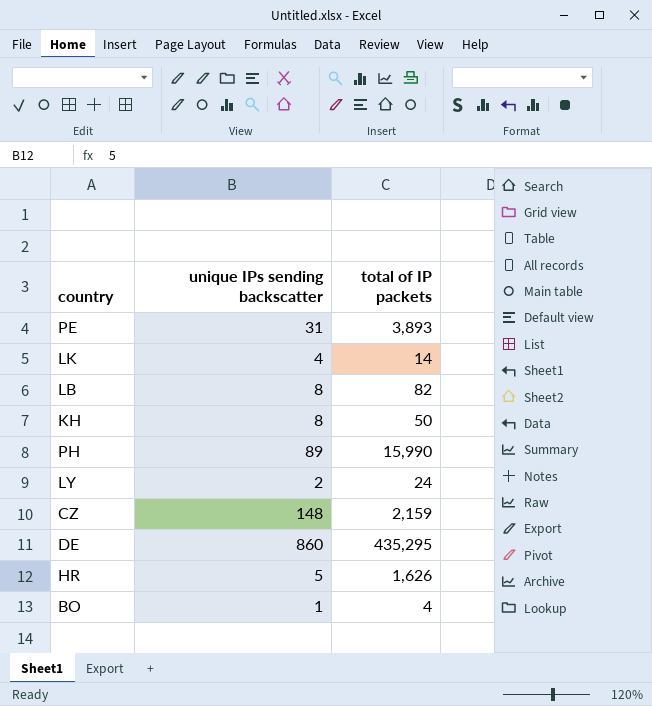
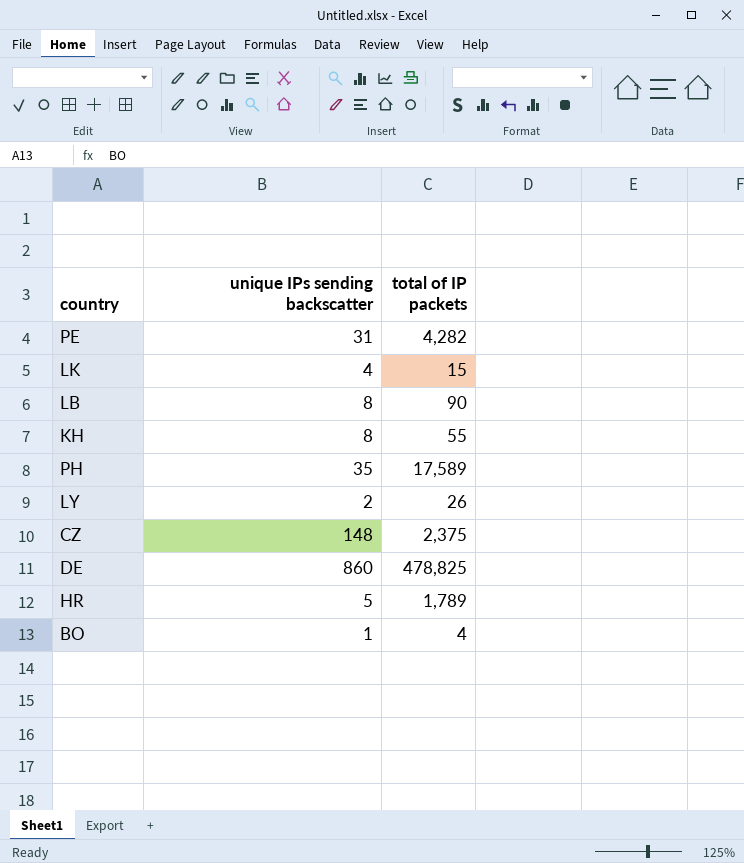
PE | total of IP packets: 3,893 -> 4,282
LK | total of IP packets: 14 -> 15
LB | total of IP packets: 82 -> 90
KH | total of IP packets: 50 -> 55
PH | unique IPs sending backscatter: 89 -> 35
PH | total of IP packets: 15,990 -> 17,589
LY | total of IP packets: 24 -> 26
CZ | total of IP packets: 2,159 -> 2,375
DE | total of IP packets: 435,295 -> 478,825
HR | total of IP packets: 1,626 -> 1,789

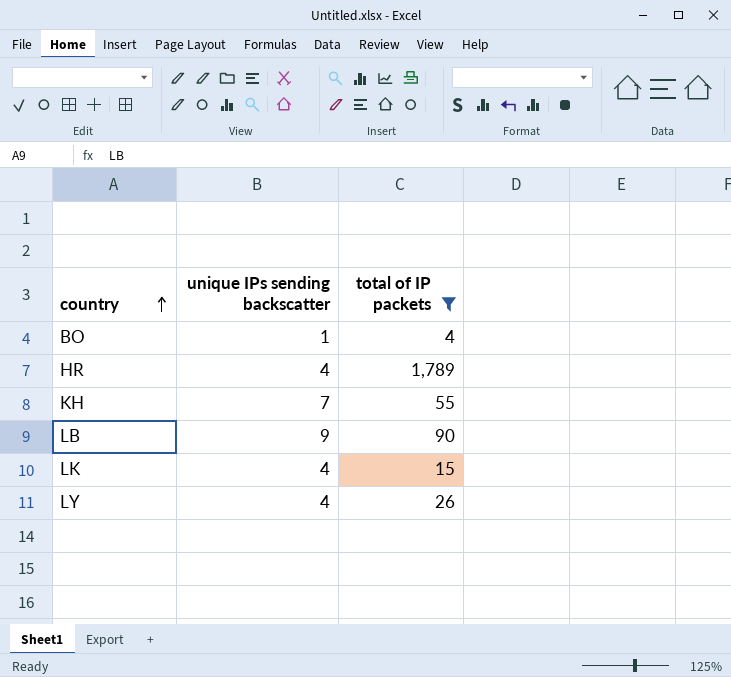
filter: none -> total of IP packets <= 1,789
row order: none -> country ascending
HR | unique IPs sending backscatter: 5 -> 4
KH | unique IPs sending backscatter: 8 -> 7
LB | unique IPs sending backscatter: 8 -> 9
LY | unique IPs sending backscatter: 2 -> 4

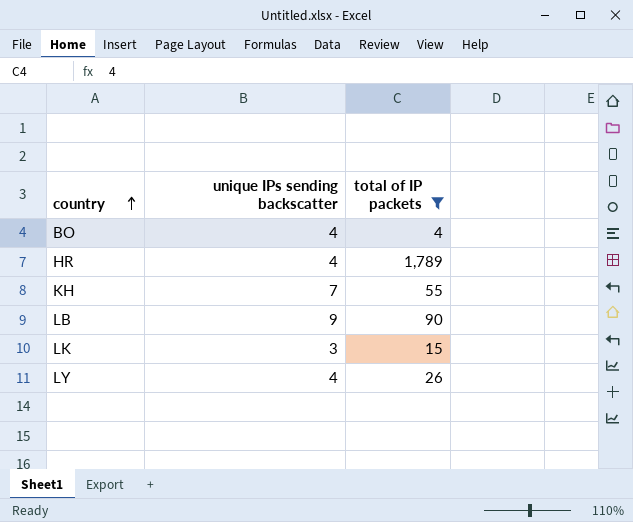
BO | unique IPs sending backscatter: 1 -> 4
LK | unique IPs sending backscatter: 4 -> 3

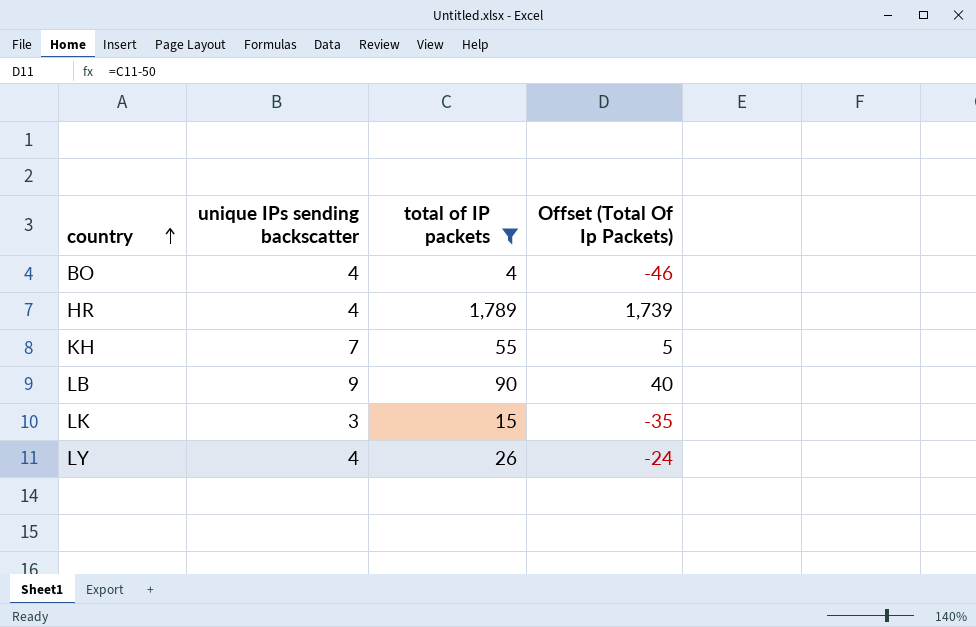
column Offset (Total Of Ip Packets) | formula: none -> [total of IP packets] - 50

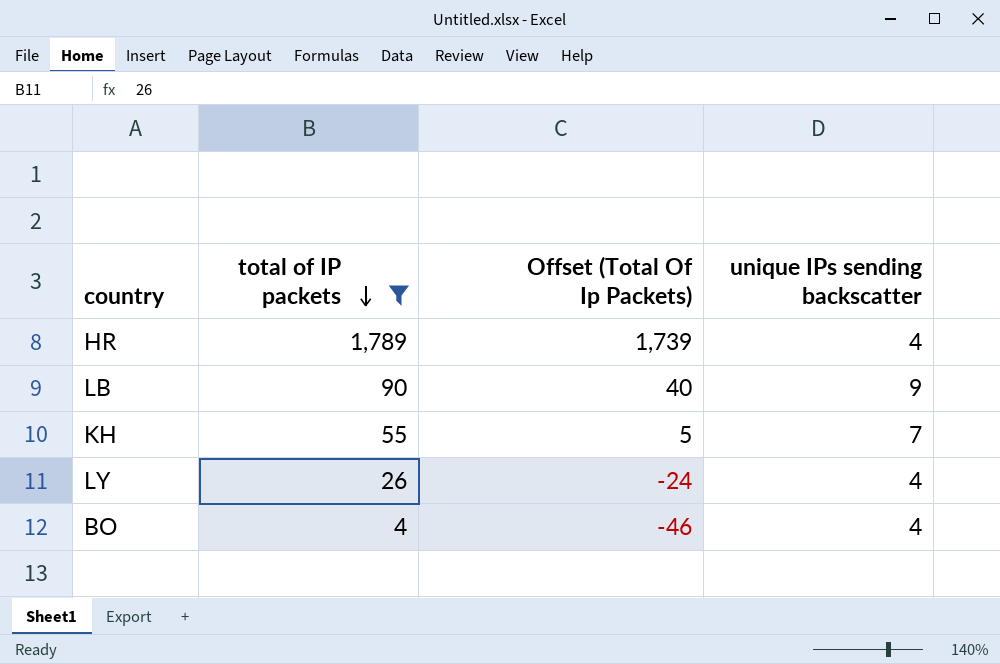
row order: country ascending -> total of IP packets descending
column unique IPs sending backscatter | position: 2 -> 4
row LK: 3 | 15 | -35 -> none

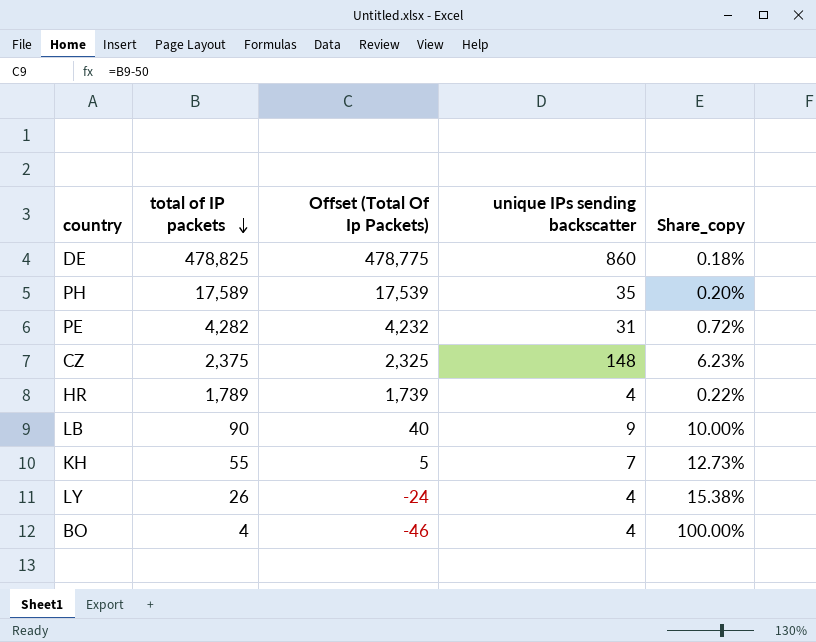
filter: total of IP packets <= 1,789 -> none
column Share_copy | formula: none -> [unique IPs sending backscatter] / [total of IP packets]

